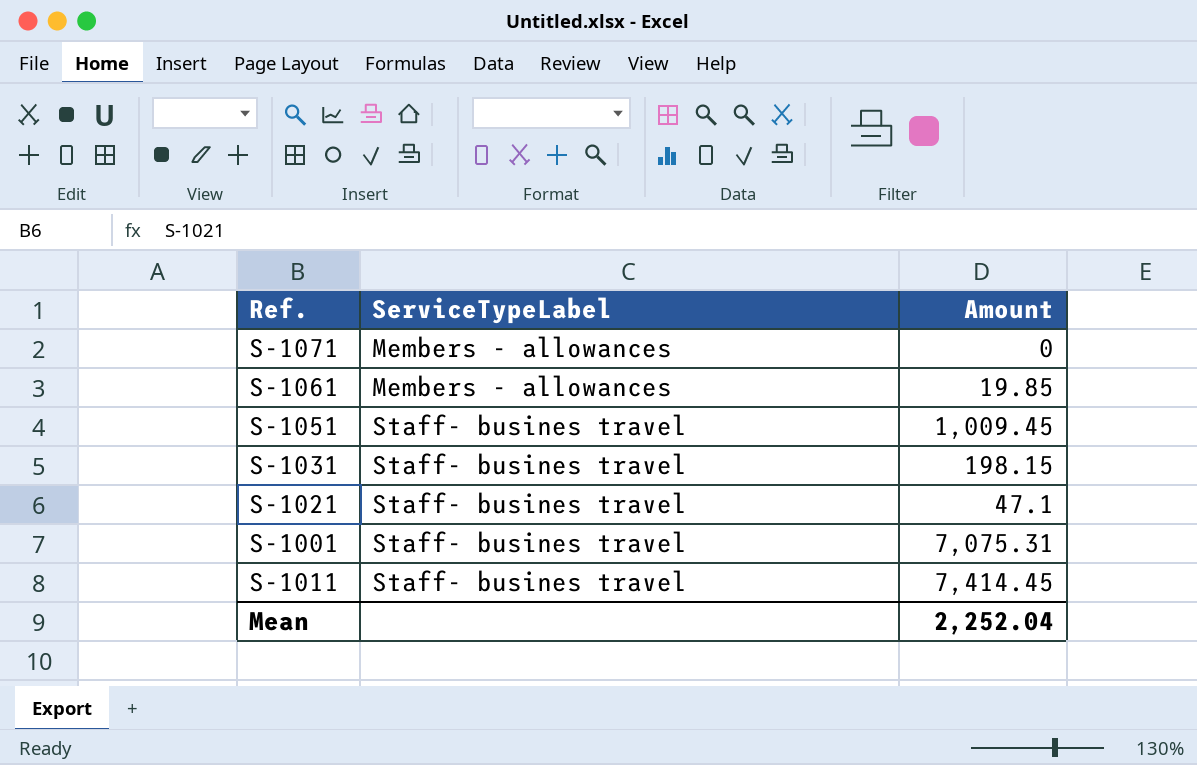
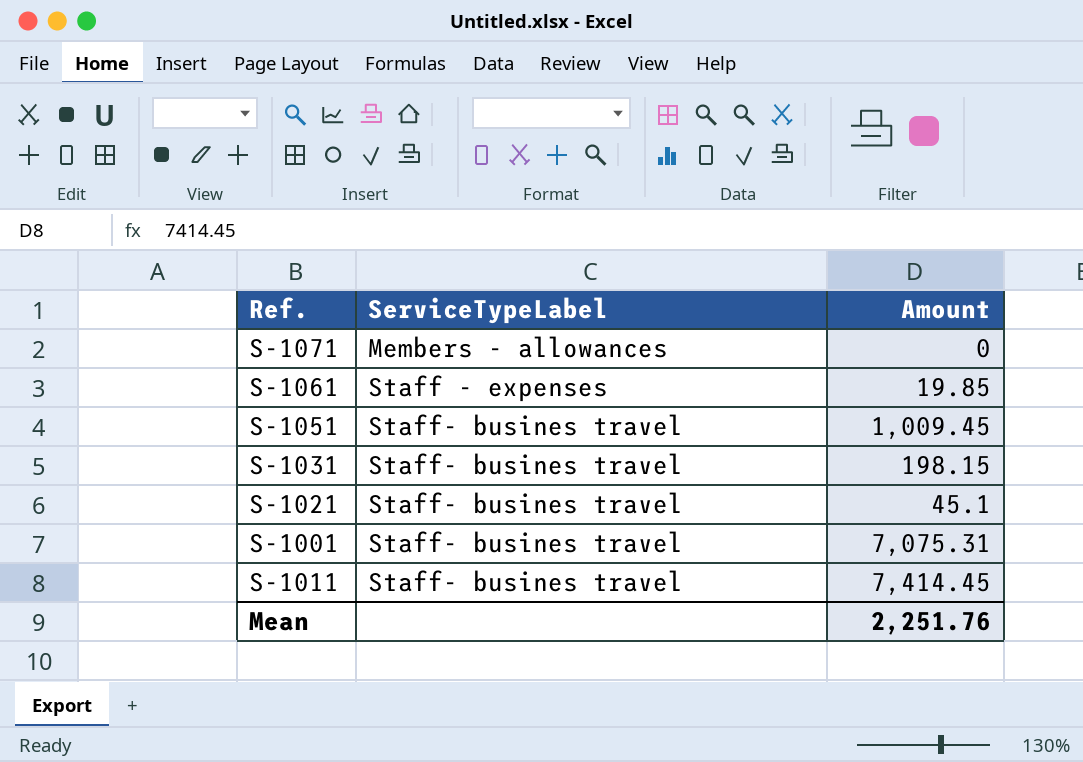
S-1061 | ServiceTypeLabel: Members - allowances -> Staff - expenses
S-1021 | Amount: 47.1 -> 45.1
Mean | Amount: 2,252.04 -> 2,251.76

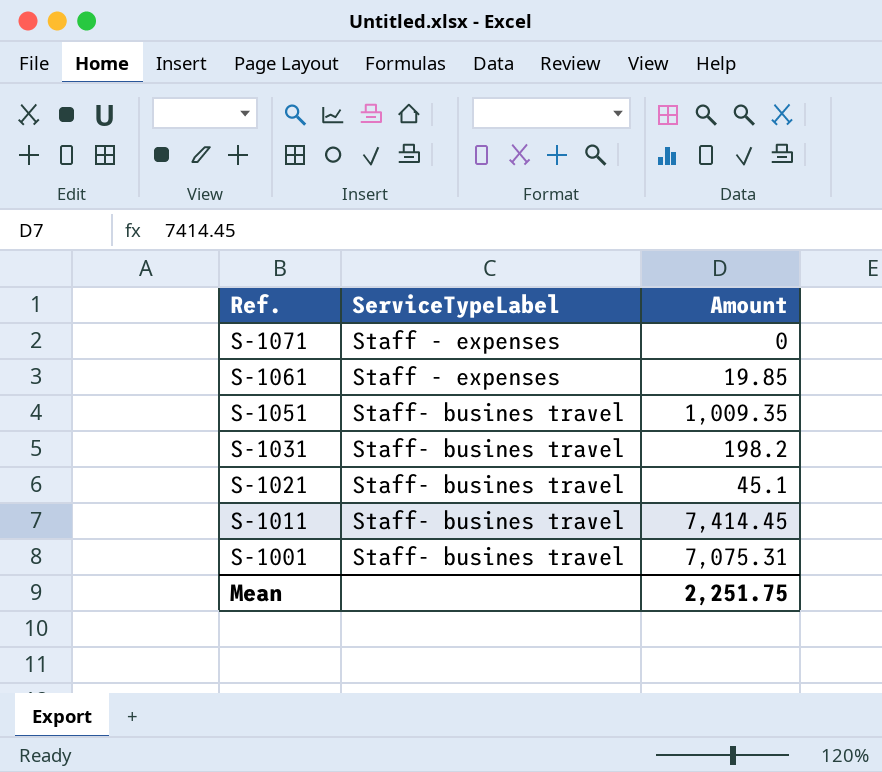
row order: ServiceTypeLabel ascending -> Ref. descending
S-1071 | ServiceTypeLabel: Members - allowances -> Staff - expenses
S-1051 | Amount: 1,009.45 -> 1,009.35
S-1031 | Amount: 198.15 -> 198.2
Mean | Amount: 2,251.76 -> 2,251.75

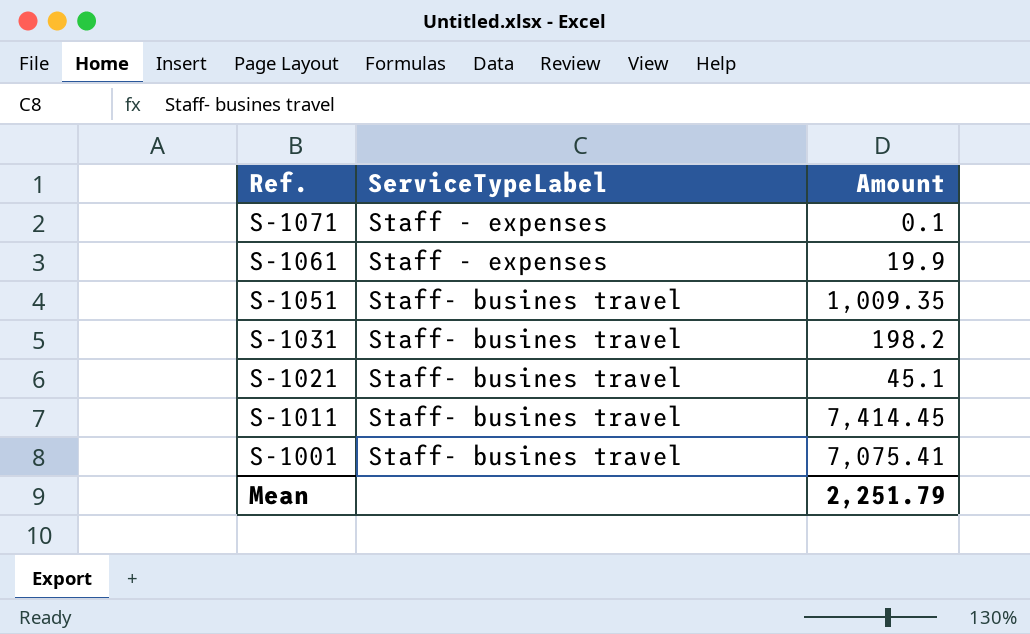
S-1071 | Amount: 0 -> 0.1
S-1061 | Amount: 19.85 -> 19.9
S-1001 | Amount: 7,075.31 -> 7,075.41
Mean | Amount: 2,251.75 -> 2,251.79

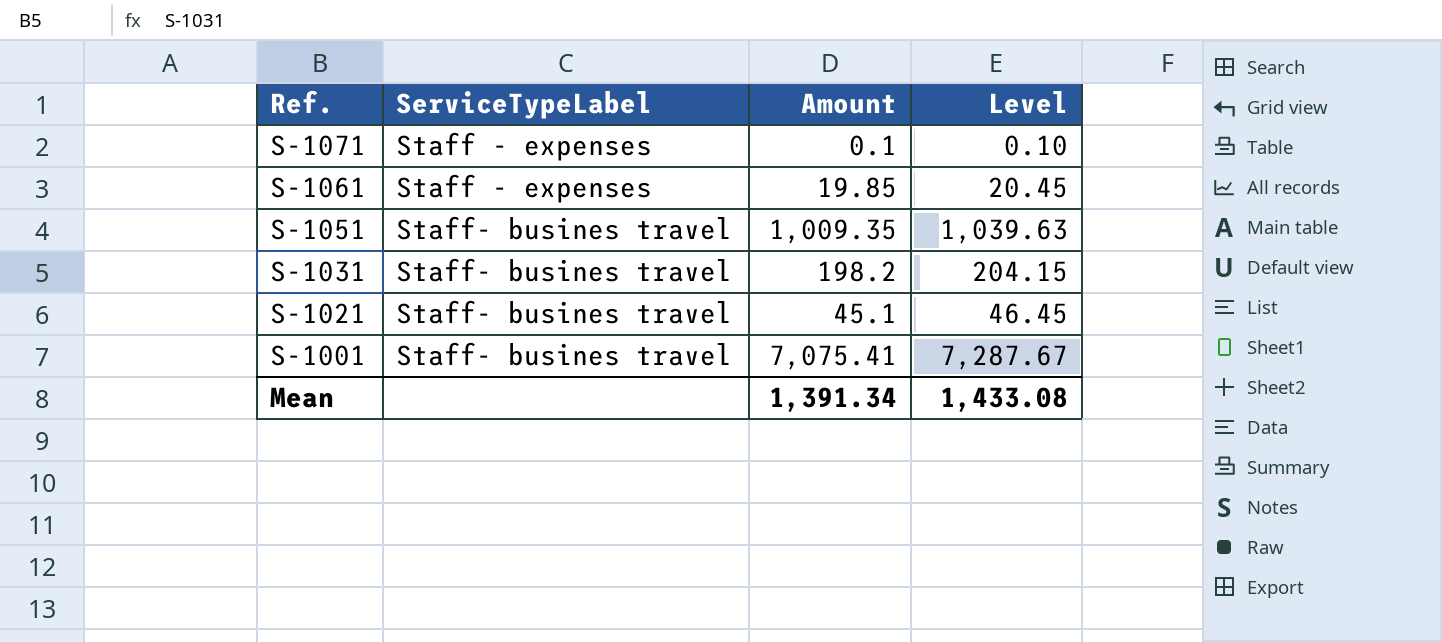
column Level | formula: none -> [Amount] * 1.03
row S-1011: Staff- busines travel | 7,414.45 -> none
S-1061 | Amount: 19.9 -> 19.85
Mean | Amount: 2,251.79 -> 1,391.34

